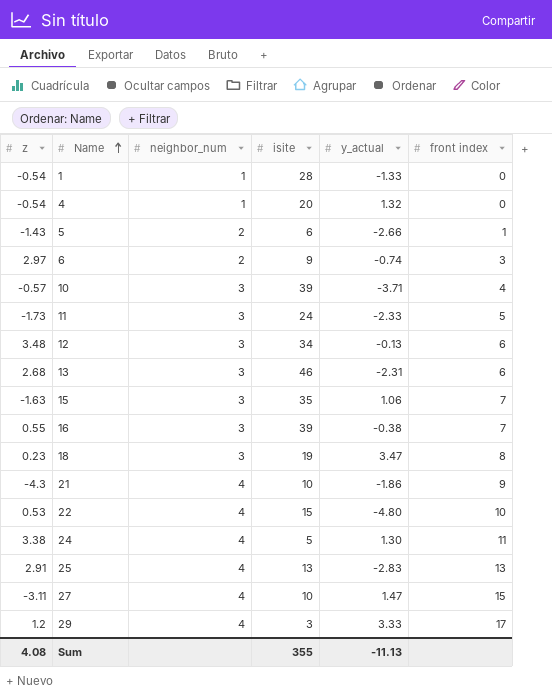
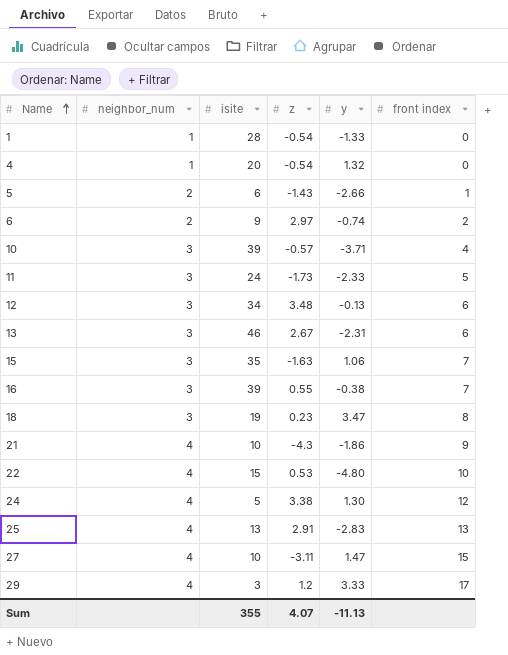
column z | position: 1 -> 4
column name: y_actual -> y
6 | front index: 3 -> 2
13 | z: 2.68 -> 2.67
24 | front index: 11 -> 12
Sum | z: 4.08 -> 4.07

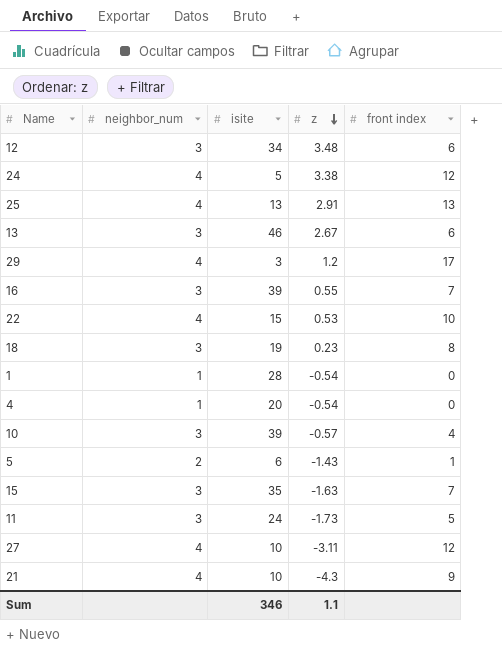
row order: Name ascending -> z descending
column y | position: 5 -> none
row 6: 2 | 9 | 2.97 | -0.74 | 2 -> none
27 | front index: 15 -> 12
Sum | isite: 355 -> 346
Sum | z: 4.07 -> 1.1

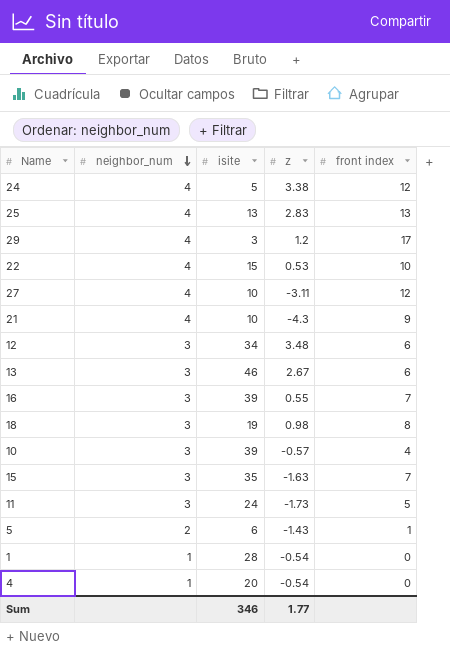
row order: z descending -> neighbor_num descending
25 | z: 2.91 -> 2.83
18 | z: 0.23 -> 0.98
Sum | z: 1.1 -> 1.77

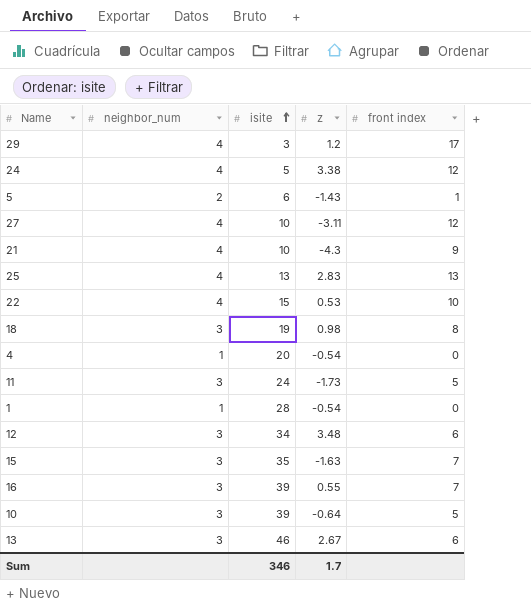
row order: neighbor_num descending -> isite ascending
10 | z: -0.57 -> -0.64
10 | front index: 4 -> 5
Sum | z: 1.77 -> 1.7

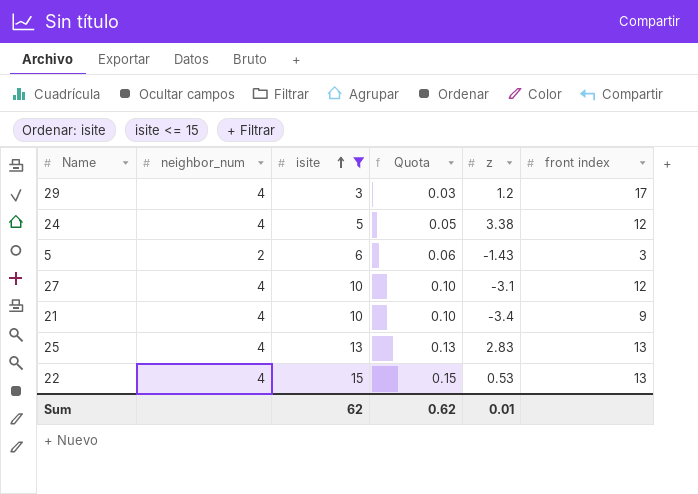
filter: none -> isite <= 15
column Quota | formula: none -> [isite] * 0.01
5 | front index: 1 -> 3
27 | z: -3.11 -> -3.1
21 | z: -4.3 -> -3.4
22 | front index: 10 -> 13
Sum | isite: 346 -> 62
Sum | z: 1.7 -> 0.01

